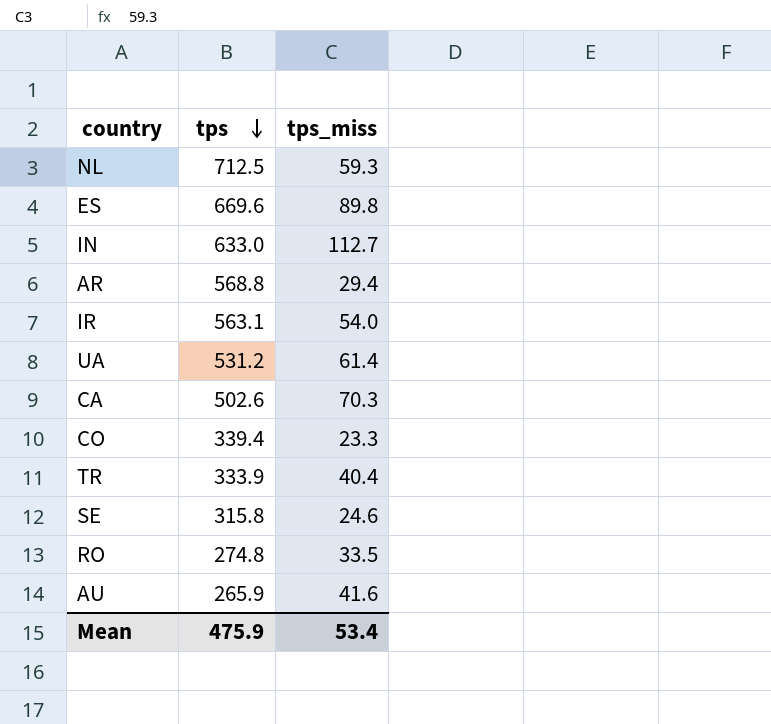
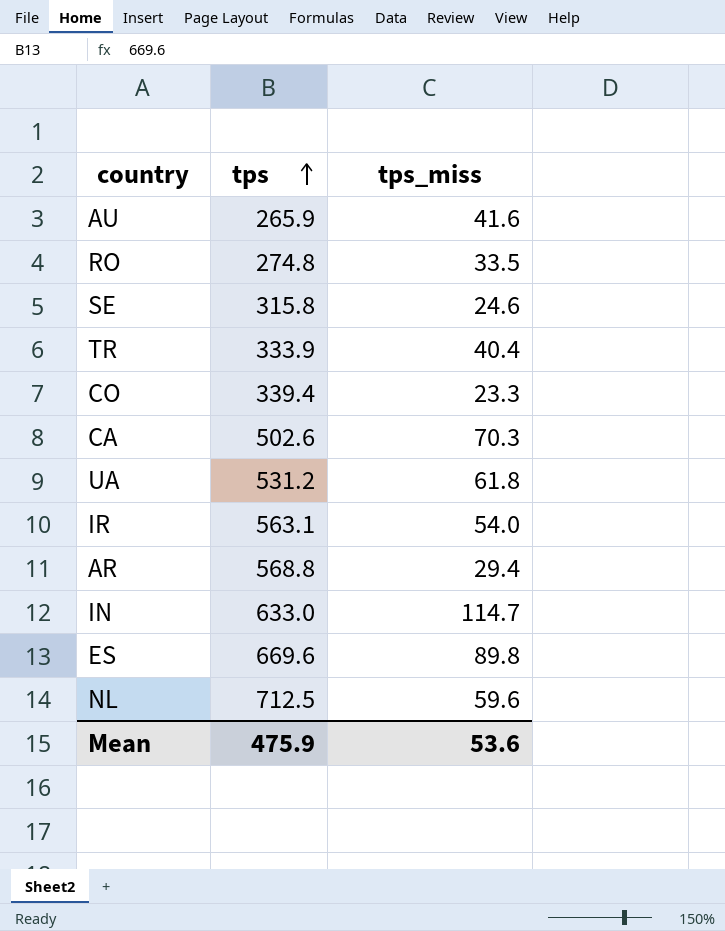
row order: tps descending -> tps ascending
UA | tps_miss: 61.4 -> 61.8
IN | tps_miss: 112.7 -> 114.7
NL | tps_miss: 59.3 -> 59.6
Mean | tps_miss: 53.4 -> 53.6

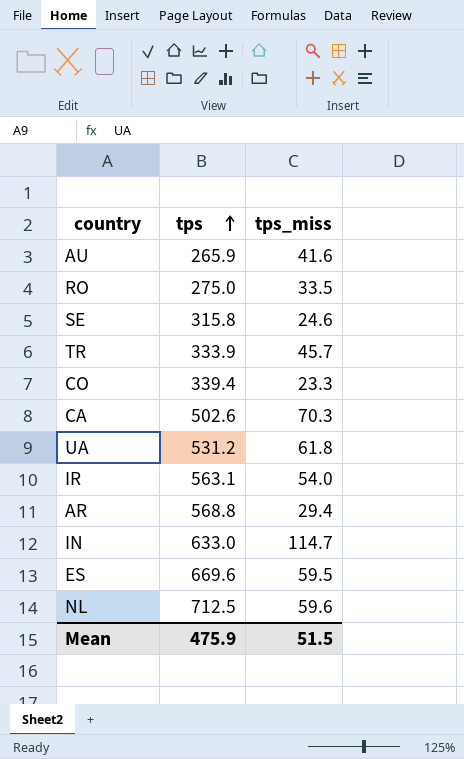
RO | tps: 274.8 -> 275.0
TR | tps_miss: 40.4 -> 45.7
ES | tps_miss: 89.8 -> 59.5
Mean | tps_miss: 53.6 -> 51.5

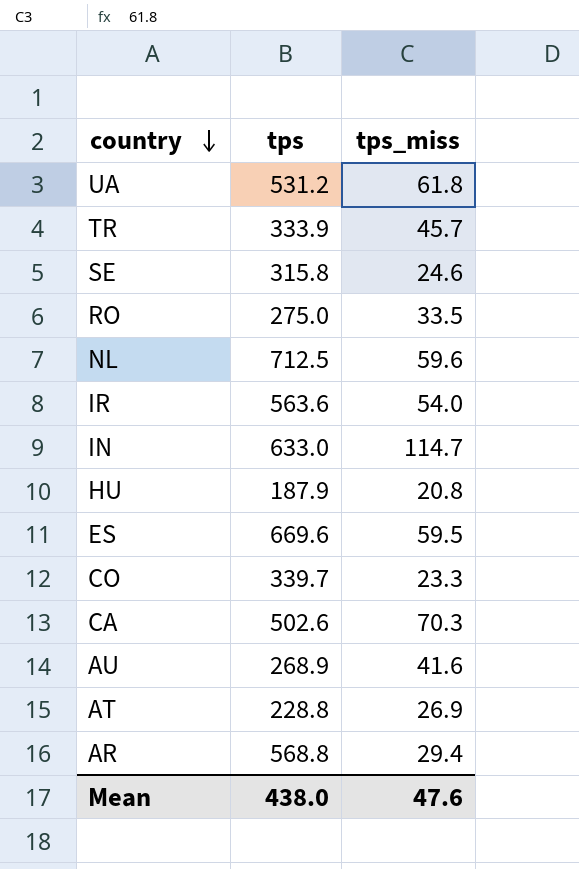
row order: tps ascending -> country descending
IR | tps: 563.1 -> 563.6
row HU: none -> 187.9 | 20.8
CO | tps: 339.4 -> 339.7
AU | tps: 265.9 -> 268.9
row AT: none -> 228.8 | 26.9
Mean | tps: 475.9 -> 438.0
Mean | tps_miss: 51.5 -> 47.6

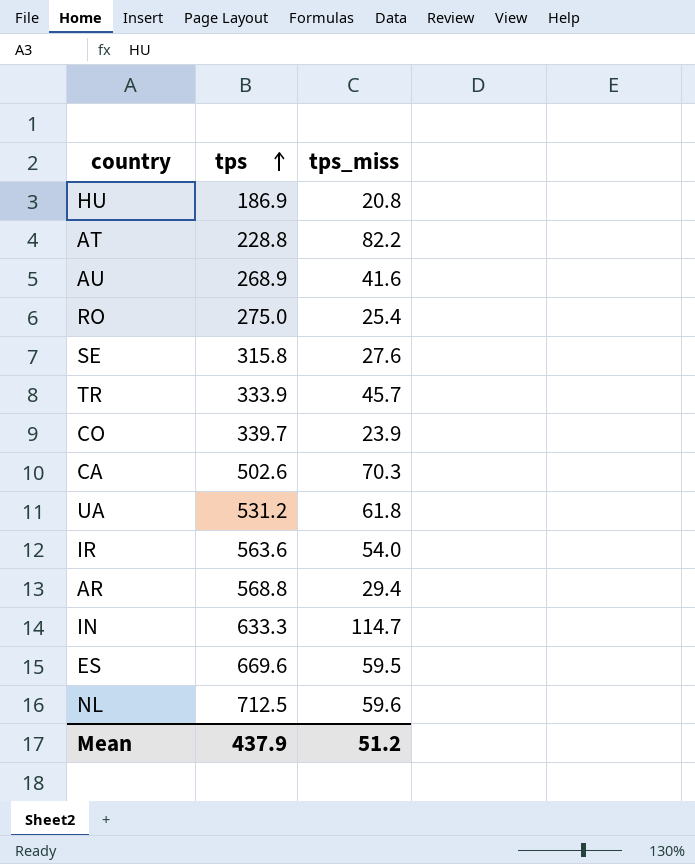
row order: country descending -> tps ascending
HU | tps: 187.9 -> 186.9
AT | tps_miss: 26.9 -> 82.2
RO | tps_miss: 33.5 -> 25.4
SE | tps_miss: 24.6 -> 27.6
CO | tps_miss: 23.3 -> 23.9
IN | tps: 633.0 -> 633.3
Mean | tps: 438.0 -> 437.9
Mean | tps_miss: 47.6 -> 51.2

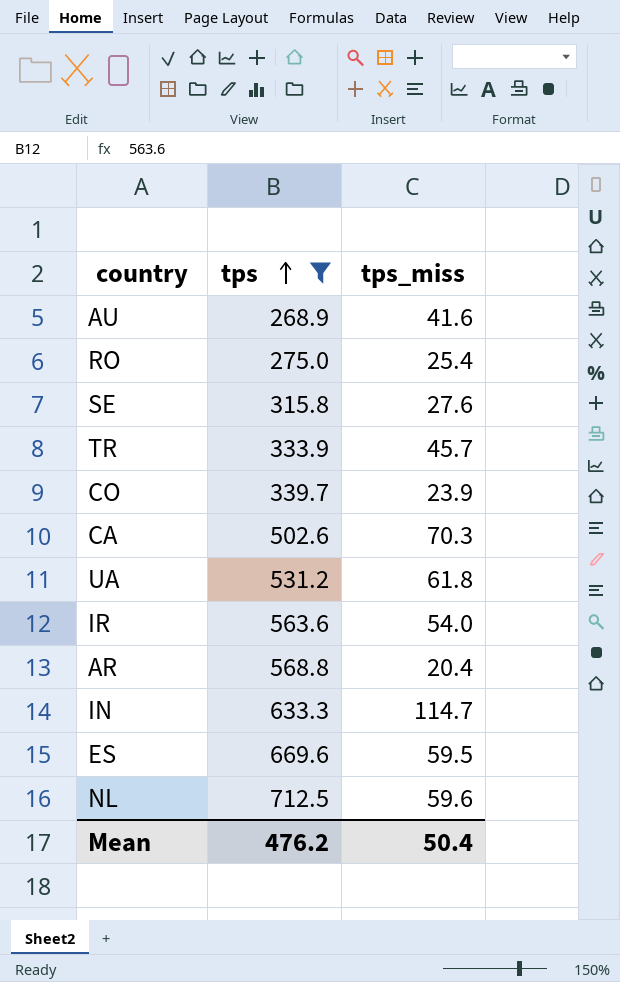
filter: none -> tps >= 268.9
AR | tps_miss: 29.4 -> 20.4
Mean | tps: 437.9 -> 476.2
Mean | tps_miss: 51.2 -> 50.4

